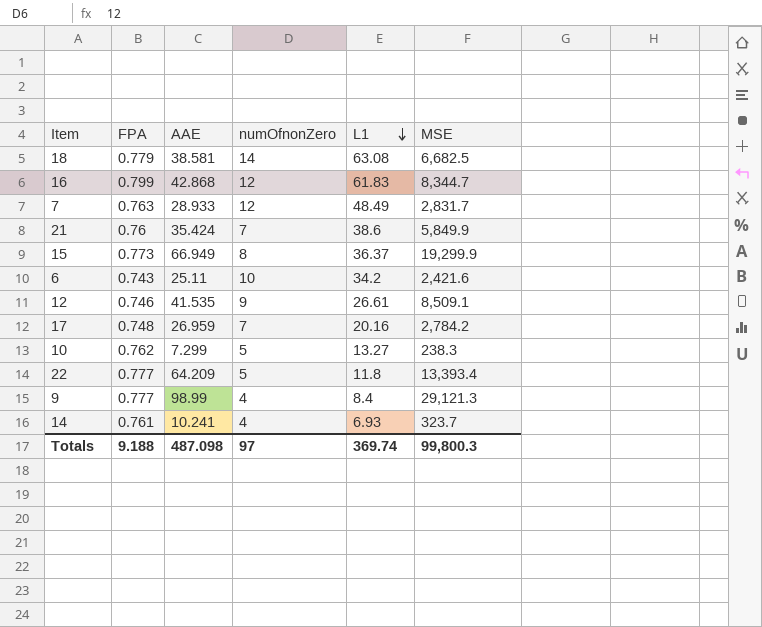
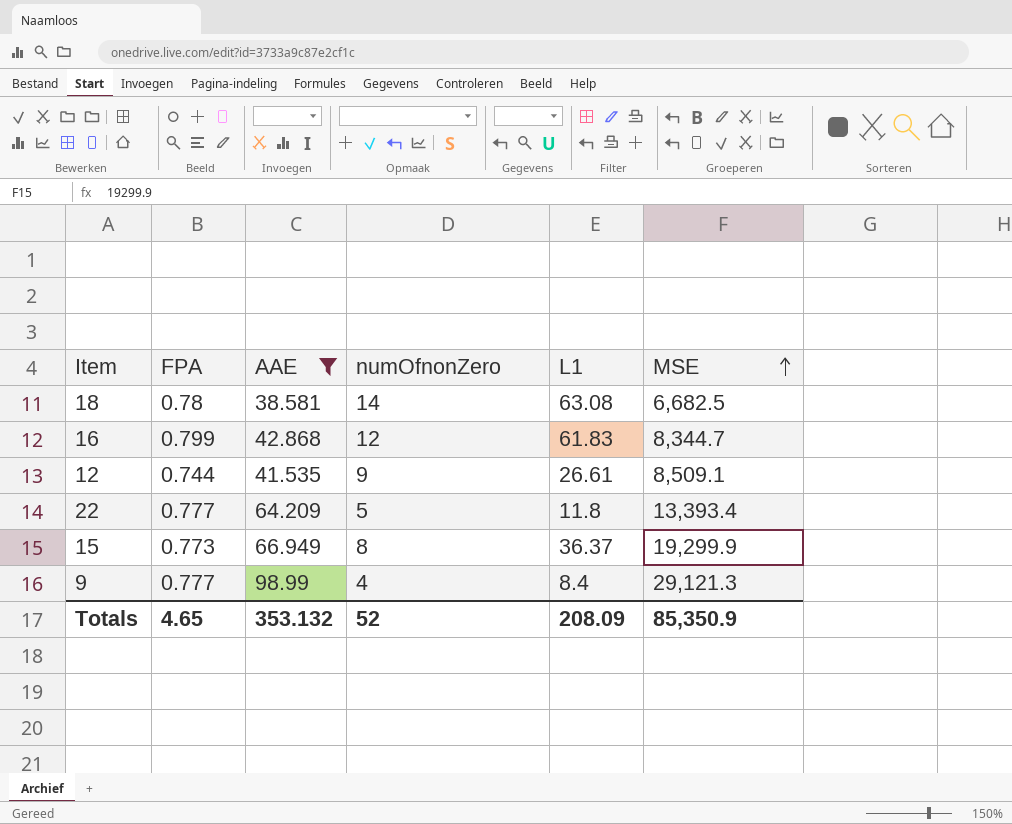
filter: none -> AAE >= 38.581
row order: L1 descending -> MSE ascending
18 | FPA: 0.779 -> 0.78
12 | FPA: 0.746 -> 0.744
Totals | FPA: 9.188 -> 4.65
Totals | AAE: 487.098 -> 353.132
Totals | numOfnonZero: 97 -> 52
Totals | L1: 369.74 -> 208.09
Totals | MSE: 99,800.3 -> 85,350.9

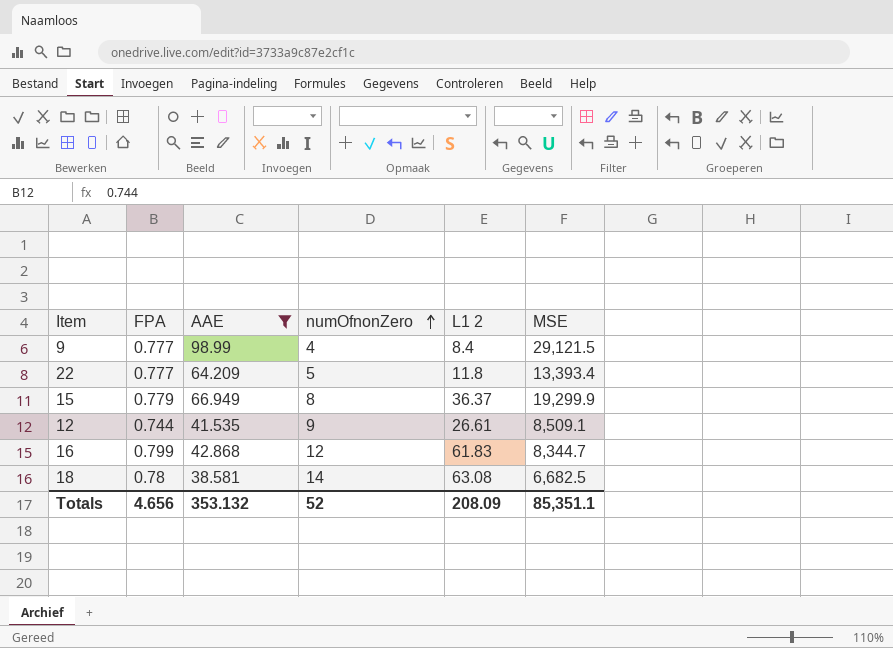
row order: MSE ascending -> numOfnonZero ascending
column name: L1 -> L1 2
9 | MSE: 29,121.3 -> 29,121.5
15 | FPA: 0.773 -> 0.779
Totals | FPA: 4.65 -> 4.656
Totals | MSE: 85,350.9 -> 85,351.1

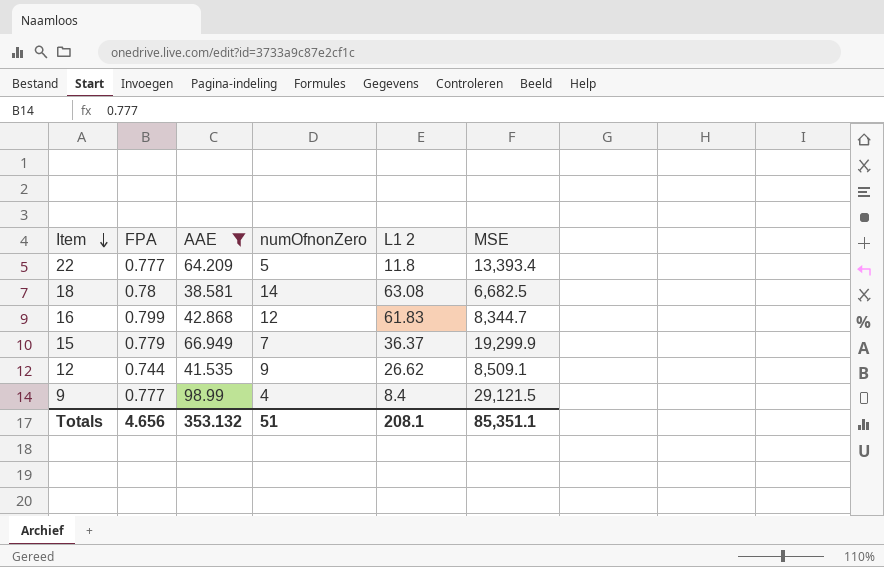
row order: numOfnonZero ascending -> Item descending
15 | numOfnonZero: 8 -> 7
12 | L1 2: 26.61 -> 26.62
Totals | numOfnonZero: 52 -> 51
Totals | L1 2: 208.09 -> 208.1

